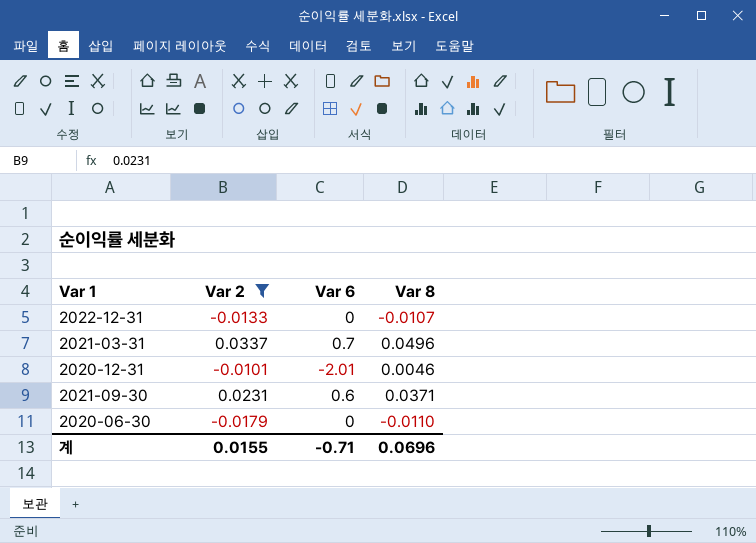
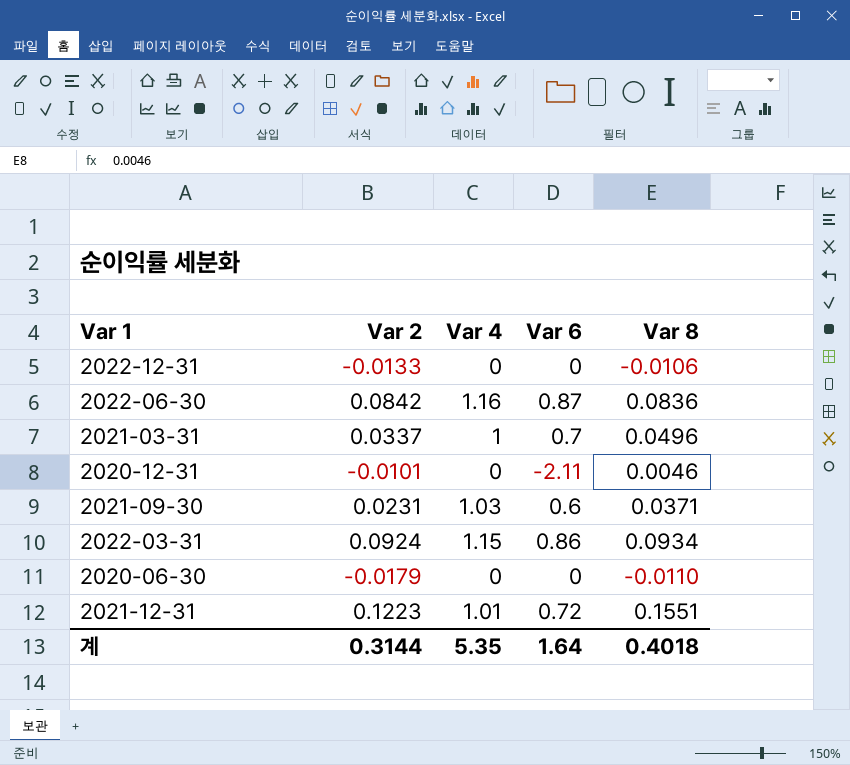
filter: Var 2 <= 0.0337 -> none
column Var 4 | position: none -> 3
2022-12-31 | Var 8: -0.0107 -> -0.0106
2020-12-31 | Var 6: -2.01 -> -2.11
계 | Var 2: 0.0155 -> 0.3144
계 | Var 6: -0.71 -> 1.64
계 | Var 8: 0.0696 -> 0.4018

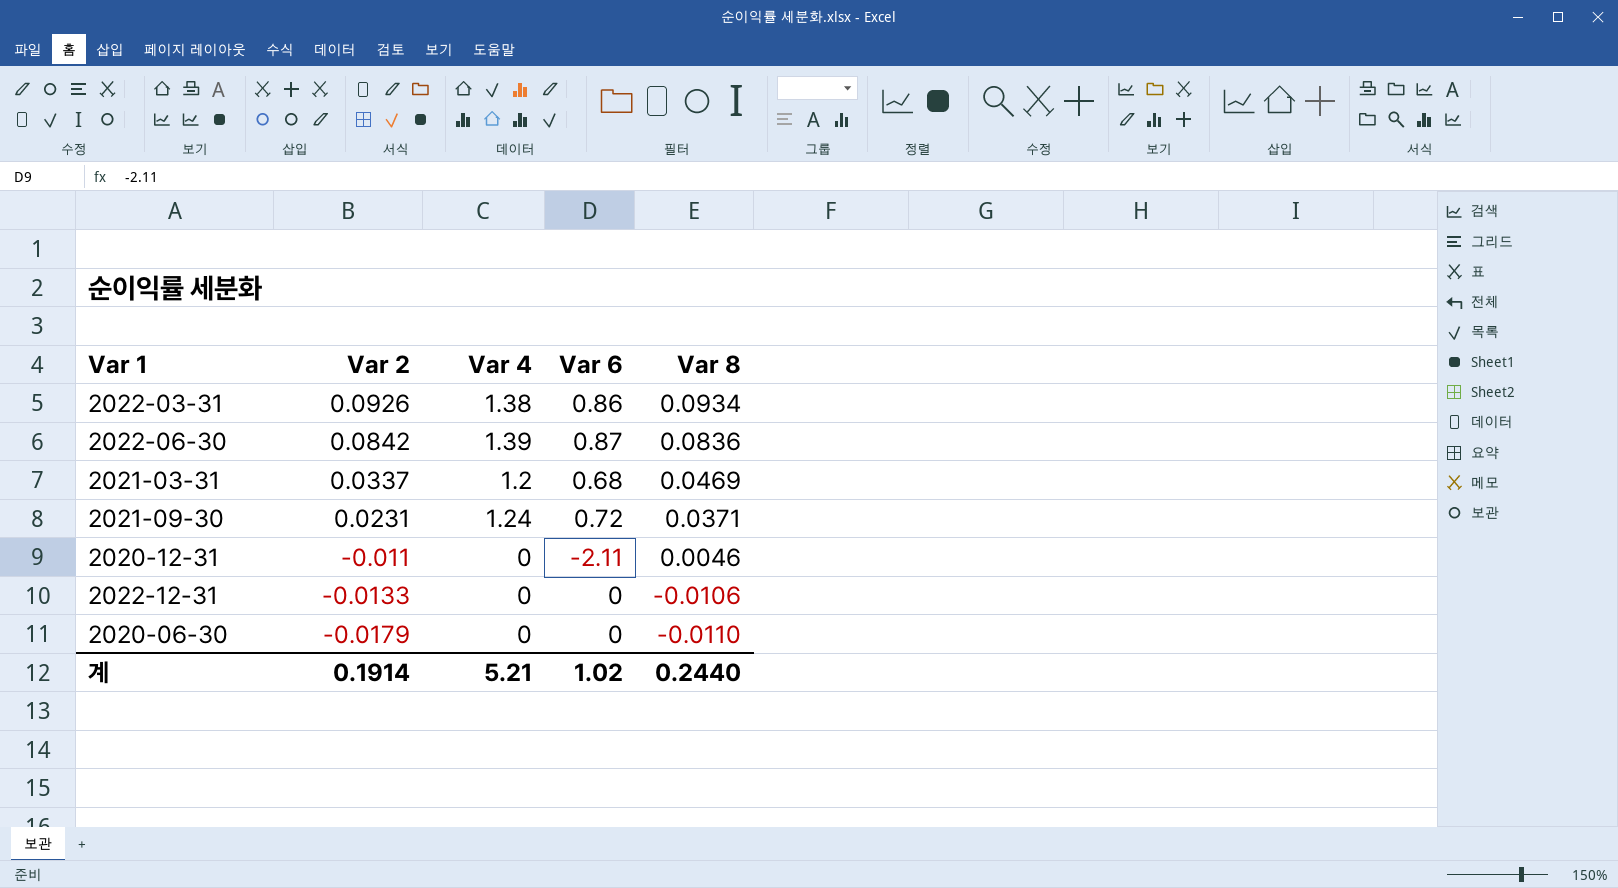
row order: none -> Var 2 descending
row 2021-12-31: 0.1223 | 1.01 | 0.72 | 0.1551 -> none
2022-03-31 | Var 2: 0.0924 -> 0.0926
2022-03-31 | Var 4: 1.15 -> 1.38
2022-06-30 | Var 4: 1.16 -> 1.39
2021-03-31 | Var 4: 1 -> 1.2
2021-03-31 | Var 6: 0.7 -> 0.68
2021-03-31 | Var 8: 0.0496 -> 0.0469
2021-09-30 | Var 4: 1.03 -> 1.24
2021-09-30 | Var 6: 0.6 -> 0.72
2020-12-31 | Var 2: -0.0101 -> -0.011
계 | Var 2: 0.3144 -> 0.1914
계 | Var 4: 5.35 -> 5.21
계 | Var 6: 1.64 -> 1.02
계 | Var 8: 0.4018 -> 0.2440

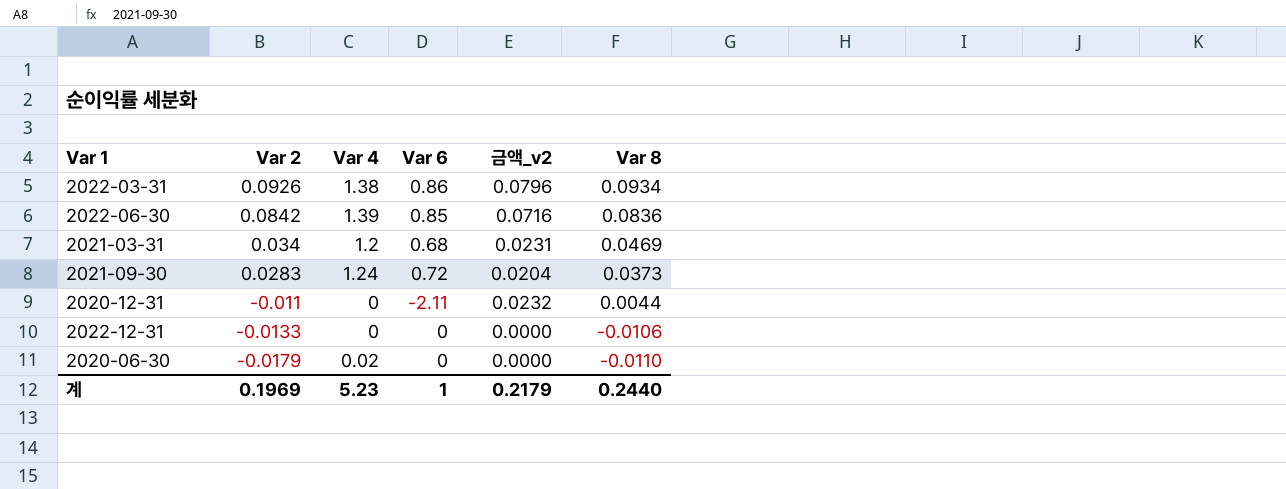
column 금액_v2 | formula: none -> [Var 2] * [Var 6]
2022-06-30 | Var 6: 0.87 -> 0.85
2021-03-31 | Var 2: 0.0337 -> 0.034
2021-09-30 | Var 2: 0.0231 -> 0.0283
2021-09-30 | Var 8: 0.0371 -> 0.0373
2020-12-31 | Var 8: 0.0046 -> 0.0044
2020-06-30 | Var 4: 0 -> 0.02
계 | Var 2: 0.1914 -> 0.1969
계 | Var 4: 5.21 -> 5.23
계 | Var 6: 1.02 -> 1

